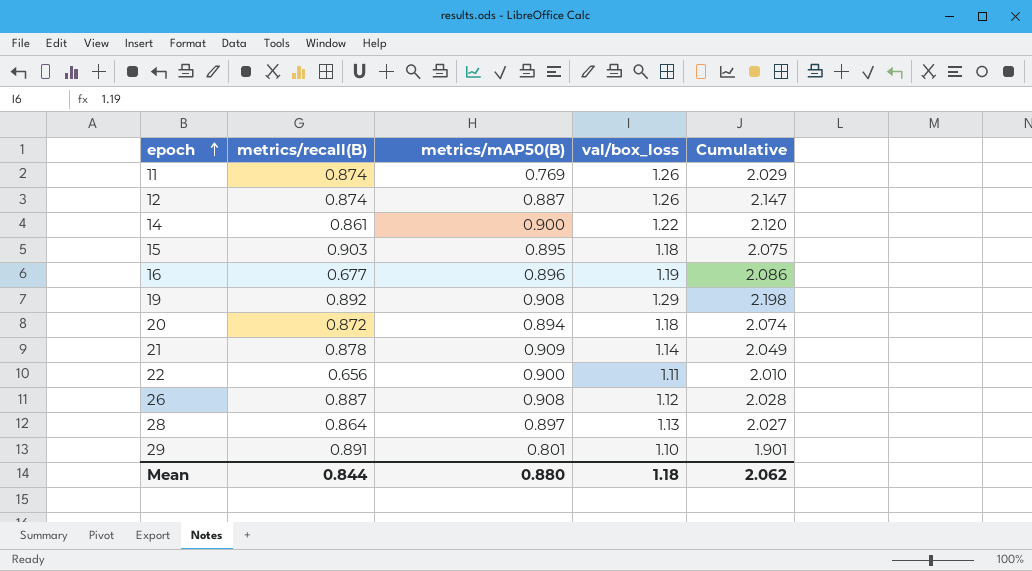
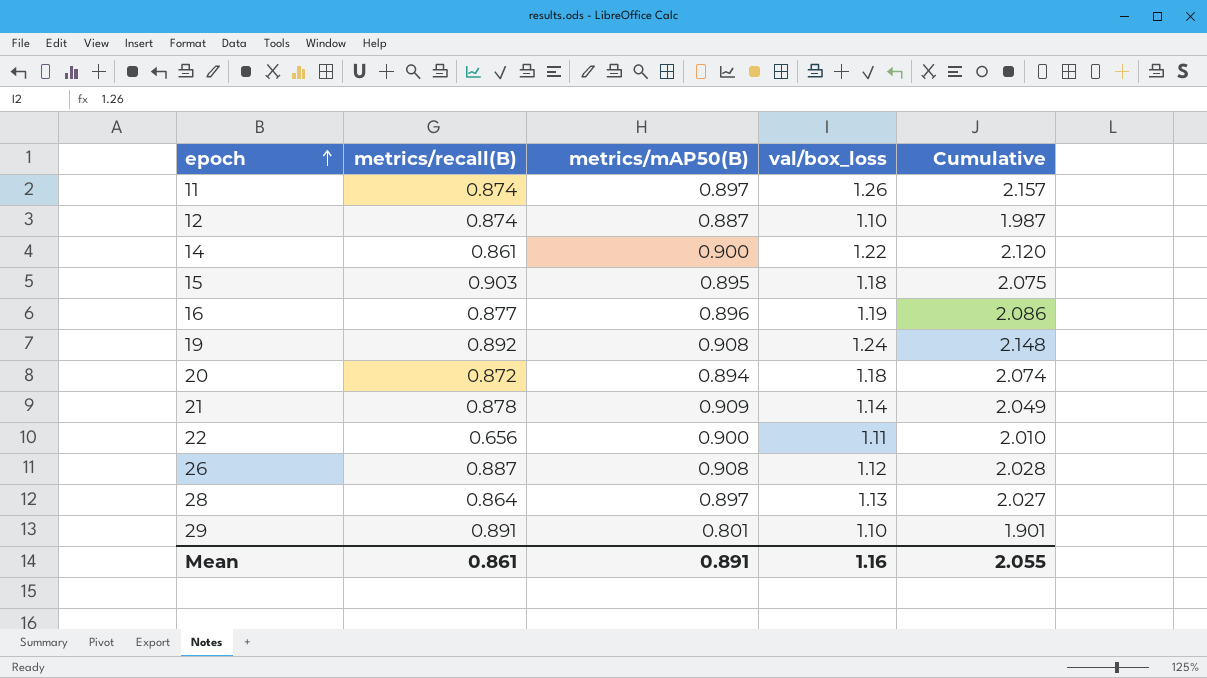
11 | metrics/mAP50(B): 0.769 -> 0.897
11 | Cumulative: 2.029 -> 2.157
12 | val/box_loss: 1.26 -> 1.10
12 | Cumulative: 2.147 -> 1.987
16 | metrics/recall(B): 0.677 -> 0.877
19 | val/box_loss: 1.29 -> 1.24
19 | Cumulative: 2.198 -> 2.148
Mean | metrics/recall(B): 0.844 -> 0.861
Mean | metrics/mAP50(B): 0.880 -> 0.891
Mean | val/box_loss: 1.18 -> 1.16
Mean | Cumulative: 2.062 -> 2.055

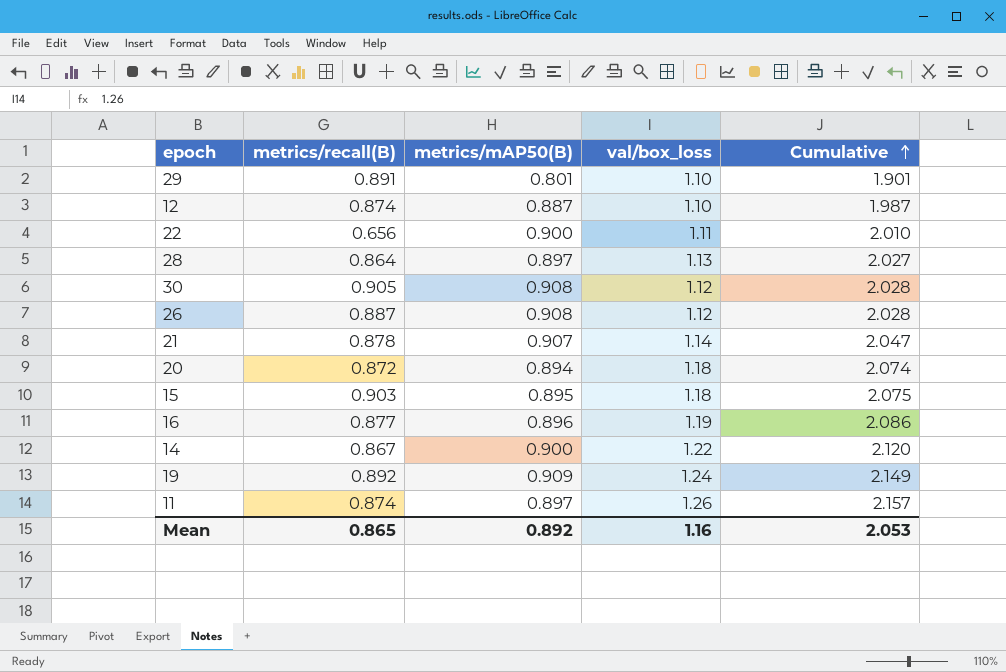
row order: epoch ascending -> Cumulative ascending
row 30: none -> 0.905 | 0.908 | 1.12 | 2.028
21 | metrics/mAP50(B): 0.909 -> 0.907
21 | Cumulative: 2.049 -> 2.047
14 | metrics/recall(B): 0.861 -> 0.867
19 | metrics/mAP50(B): 0.908 -> 0.909
19 | Cumulative: 2.148 -> 2.149
Mean | metrics/recall(B): 0.861 -> 0.865
Mean | metrics/mAP50(B): 0.891 -> 0.892
Mean | Cumulative: 2.055 -> 2.053

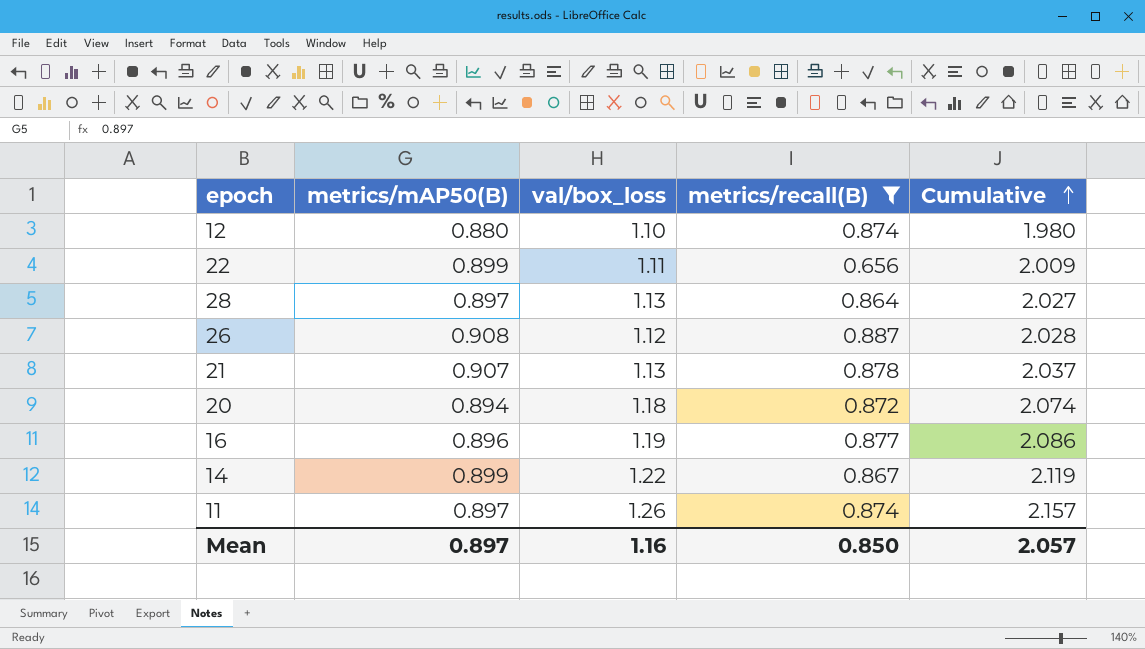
filter: none -> metrics/recall(B) <= 0.887
column metrics/recall(B) | position: 2 -> 4
12 | metrics/mAP50(B): 0.887 -> 0.880
12 | Cumulative: 1.987 -> 1.980
22 | metrics/mAP50(B): 0.900 -> 0.899
22 | Cumulative: 2.010 -> 2.009
21 | val/box_loss: 1.14 -> 1.13
21 | Cumulative: 2.047 -> 2.037
14 | metrics/mAP50(B): 0.900 -> 0.899
14 | Cumulative: 2.120 -> 2.119
Mean | metrics/mAP50(B): 0.892 -> 0.897
Mean | metrics/recall(B): 0.865 -> 0.850
Mean | Cumulative: 2.053 -> 2.057

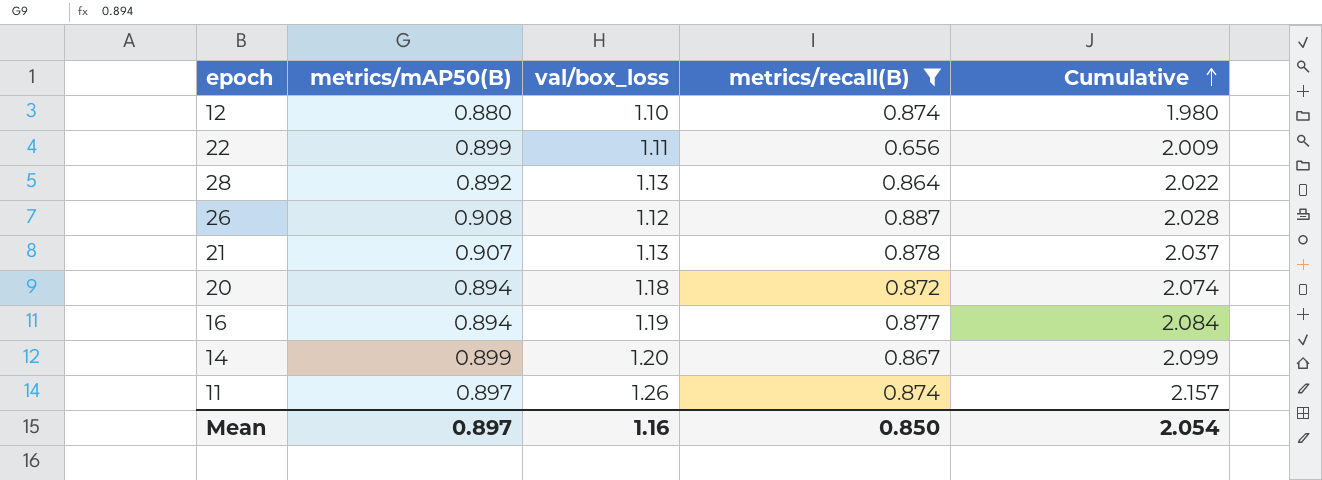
28 | metrics/mAP50(B): 0.897 -> 0.892
28 | Cumulative: 2.027 -> 2.022
16 | metrics/mAP50(B): 0.896 -> 0.894
16 | Cumulative: 2.086 -> 2.084
14 | val/box_loss: 1.22 -> 1.20
14 | Cumulative: 2.119 -> 2.099
Mean | Cumulative: 2.057 -> 2.054

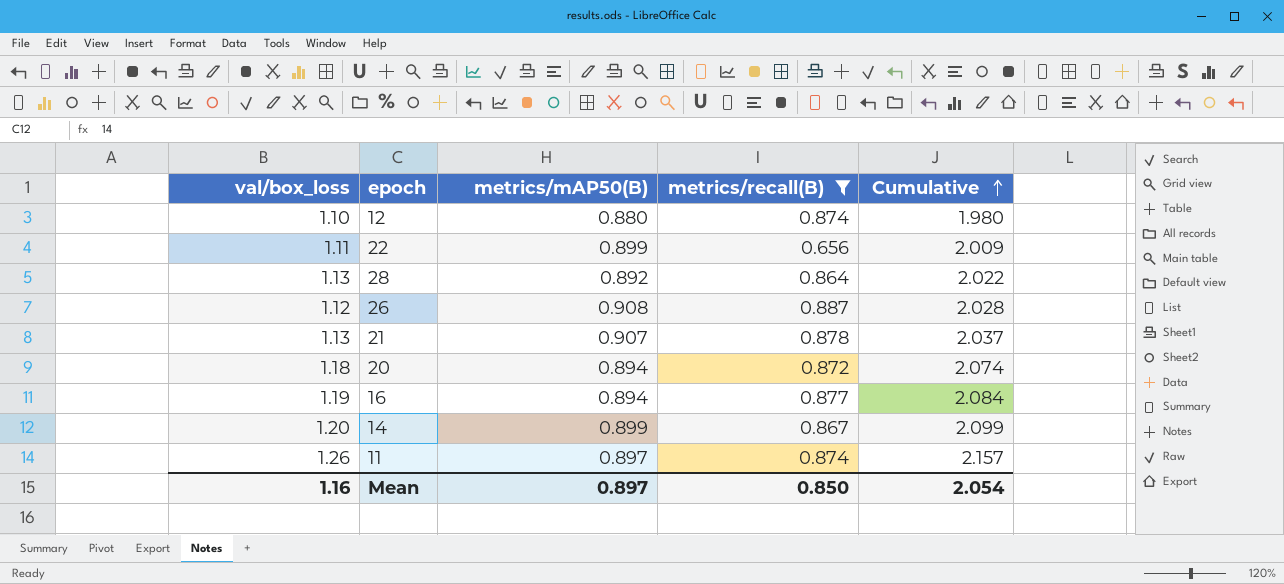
column val/box_loss | position: 3 -> 1

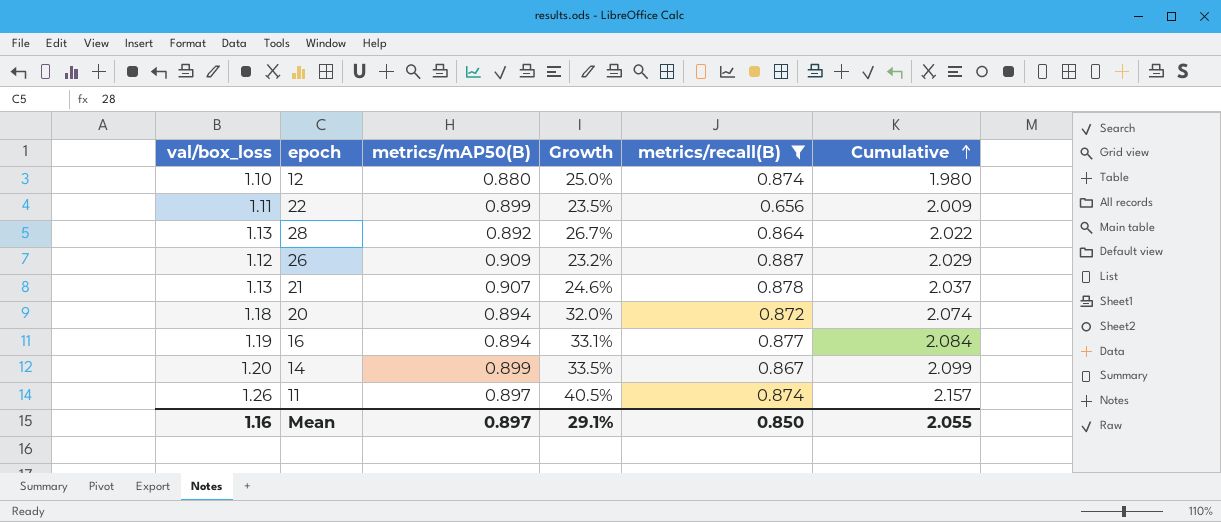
column Growth | formula: none -> ([val/box_loss] - [metrics/mAP50(B)]) / [metrics/mAP50(B)]
26 | metrics/mAP50(B): 0.908 -> 0.909
26 | Cumulative: 2.028 -> 2.029
Mean | Cumulative: 2.054 -> 2.055

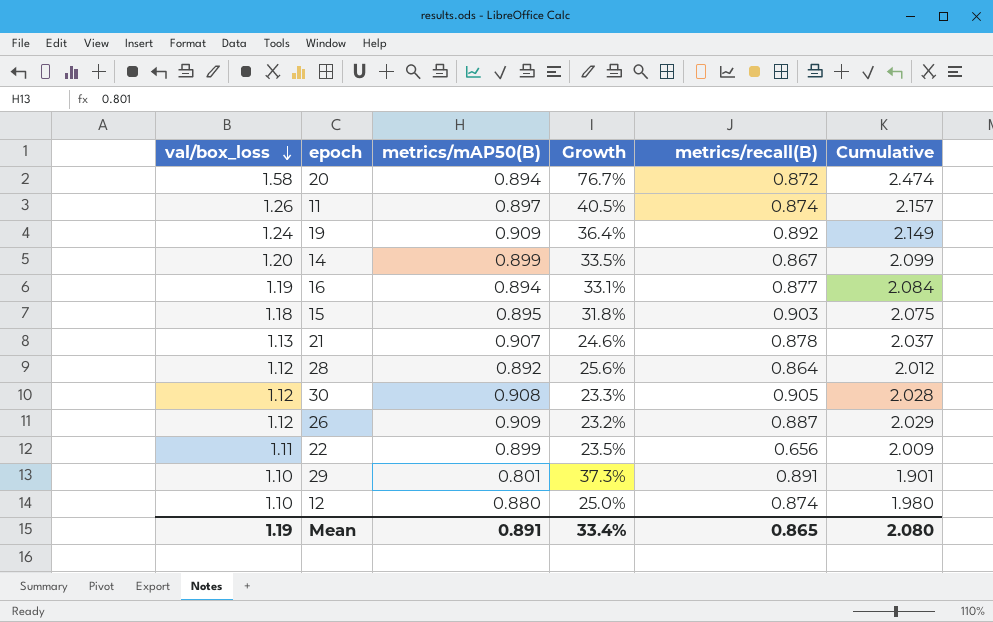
filter: metrics/recall(B) <= 0.887 -> none
row order: Cumulative ascending -> val/box_loss descending
20 | val/box_loss: 1.18 -> 1.58
20 | Growth: 32.0% -> 76.7%
20 | Cumulative: 2.074 -> 2.474
28 | val/box_loss: 1.13 -> 1.12
28 | Growth: 26.7% -> 25.6%
28 | Cumulative: 2.022 -> 2.012
Mean | val/box_loss: 1.16 -> 1.19
Mean | metrics/mAP50(B): 0.897 -> 0.891
Mean | Growth: 29.1% -> 33.4%
Mean | metrics/recall(B): 0.850 -> 0.865
Mean | Cumulative: 2.055 -> 2.080

